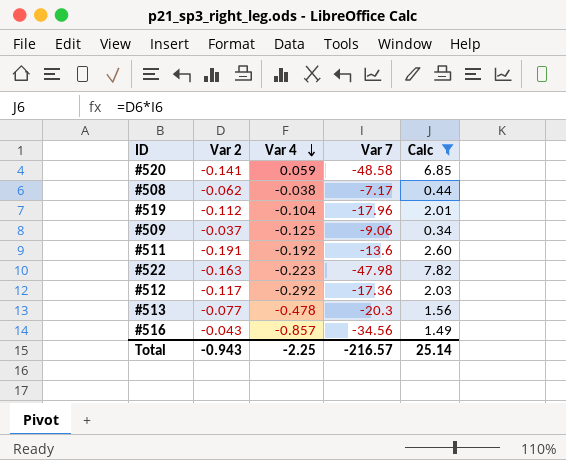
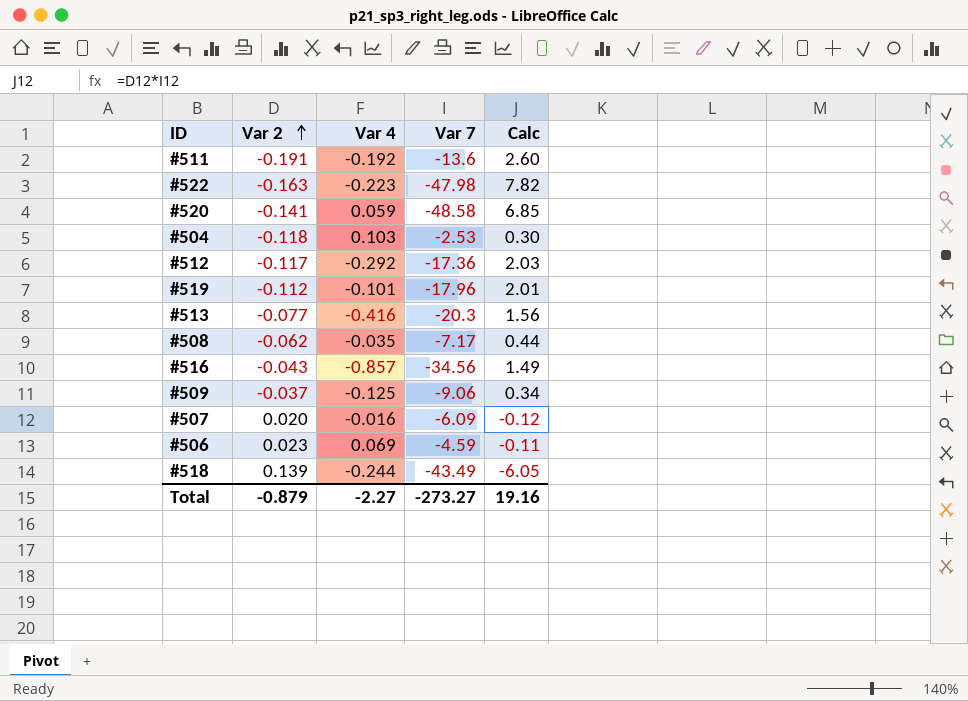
filter: Calc >= 0.34 -> none
row order: Var 4 descending -> Var 2 ascending
#519 | Var 4: -0.104 -> -0.101
#513 | Var 4: -0.478 -> -0.416
#508 | Var 4: -0.038 -> -0.035
Total | Var 2: -0.943 -> -0.879
Total | Var 4: -2.25 -> -2.27
Total | Var 7: -216.57 -> -273.27
Total | Calc: 25.14 -> 19.16

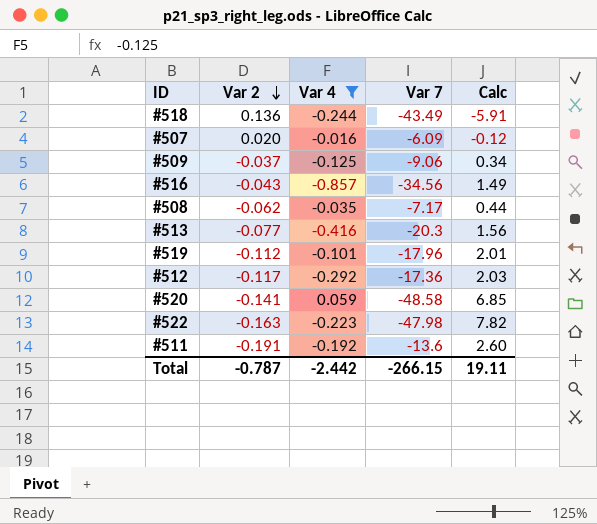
filter: none -> Var 4 <= 0.059
row order: Var 2 ascending -> Var 2 descending
#518 | Var 2: 0.139 -> 0.136
#518 | Calc: -6.05 -> -5.91
Total | Var 2: -0.879 -> -0.787
Total | Var 4: -2.27 -> -2.442
Total | Var 7: -273.27 -> -266.15
Total | Calc: 19.16 -> 19.11

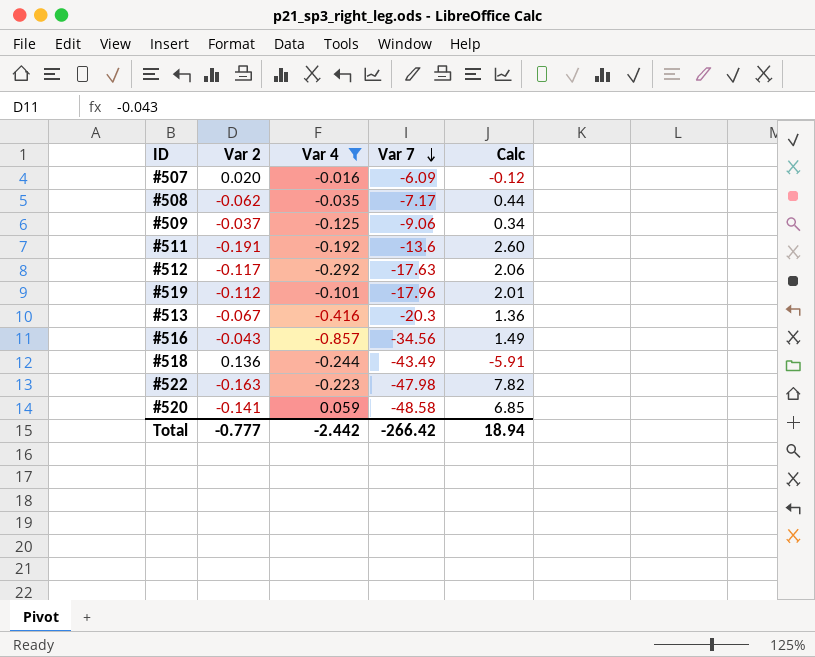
row order: Var 2 descending -> Var 7 descending
#512 | Var 7: -17.36 -> -17.63
#512 | Calc: 2.03 -> 2.06
#513 | Var 2: -0.077 -> -0.067
#513 | Calc: 1.56 -> 1.36
Total | Var 2: -0.787 -> -0.777
Total | Var 7: -266.15 -> -266.42
Total | Calc: 19.11 -> 18.94

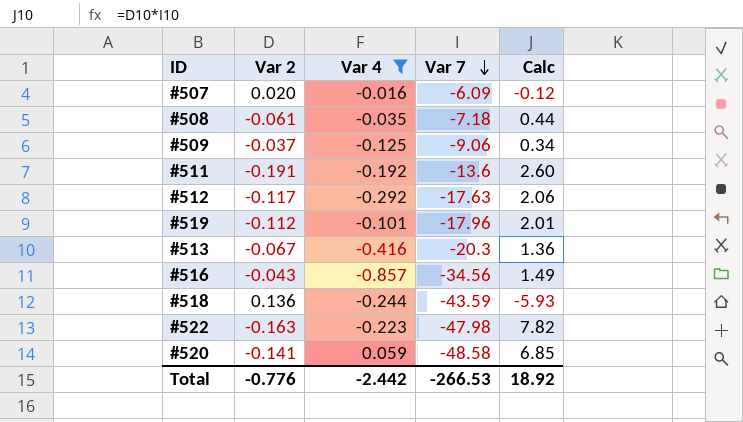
#508 | Var 2: -0.062 -> -0.061
#508 | Var 7: -7.17 -> -7.18
#518 | Var 7: -43.49 -> -43.59
#518 | Calc: -5.91 -> -5.93
Total | Var 2: -0.777 -> -0.776
Total | Var 7: -266.42 -> -266.53
Total | Calc: 18.94 -> 18.92

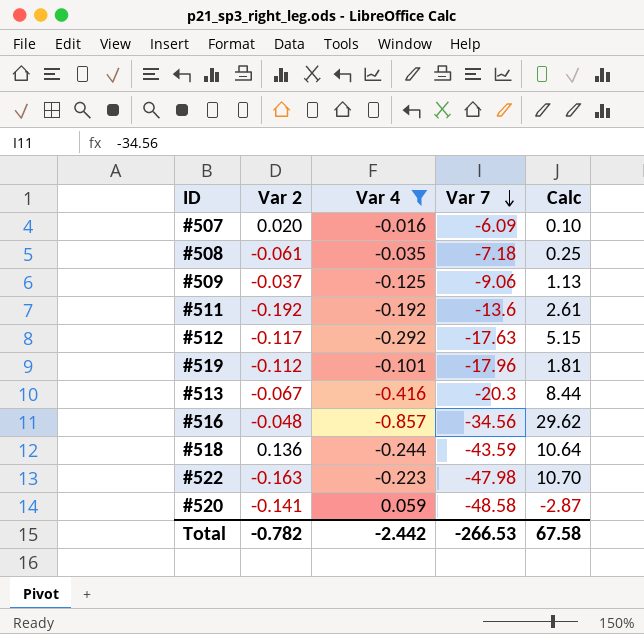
column Calc | formula: [Var 2] * [Var 7] -> [Var 4] * [Var 7]
#511 | Var 2: -0.191 -> -0.192
#516 | Var 2: -0.043 -> -0.048
Total | Var 2: -0.776 -> -0.782
Total | Calc: 18.92 -> 67.58

